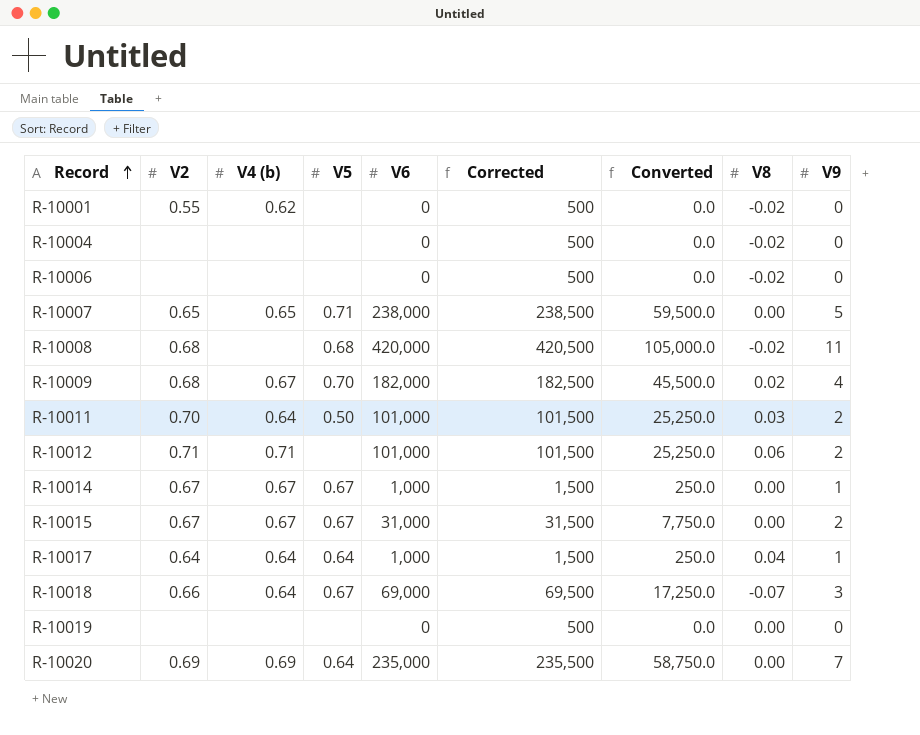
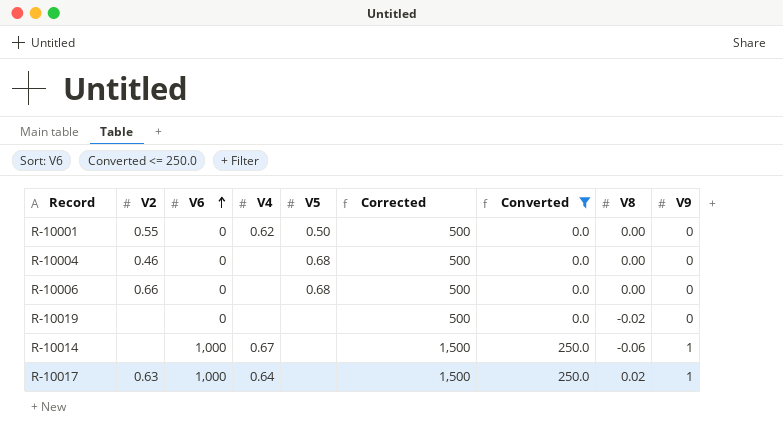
filter: none -> Converted <= 250.0
row order: Record ascending -> V6 ascending
column V6 | position: 5 -> 3
column name: V4 (b) -> V4
R-10001 | V5: none -> 0.50
R-10001 | V8: -0.02 -> 0.00
R-10004 | V2: none -> 0.46
R-10004 | V5: none -> 0.68
R-10004 | V8: -0.02 -> 0.00
R-10006 | V2: none -> 0.66
R-10006 | V5: none -> 0.68
R-10006 | V8: -0.02 -> 0.00
R-10019 | V8: 0.00 -> -0.02
R-10014 | V2: 0.67 -> none
R-10014 | V5: 0.67 -> none
R-10014 | V8: 0.00 -> -0.06
R-10017 | V2: 0.64 -> 0.63
R-10017 | V5: 0.64 -> none
R-10017 | V8: 0.04 -> 0.02

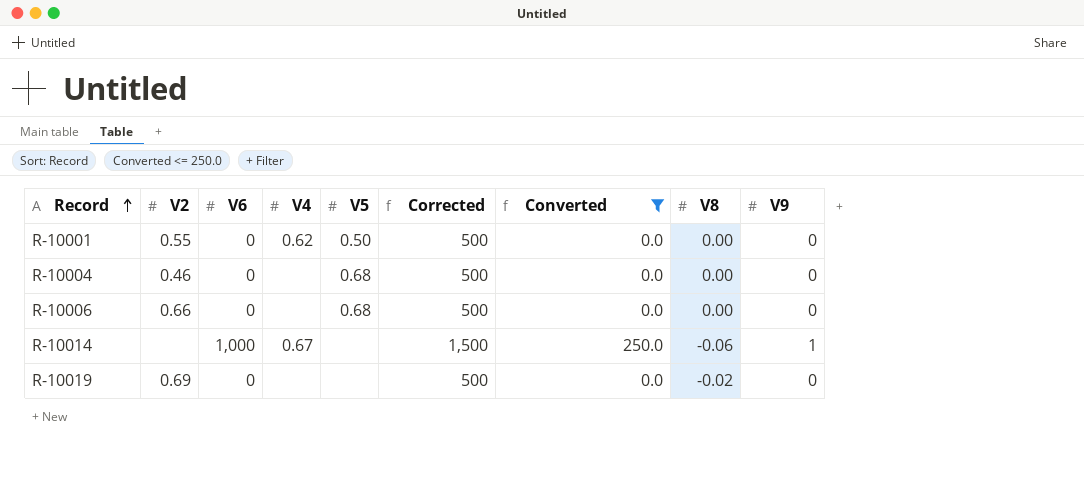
row order: V6 ascending -> Record ascending
row R-10017: 0.63 | 1,000 | 0.64 | none | 1,500 | 250.0 | 0.02 | 1 -> none
R-10019 | V2: none -> 0.69

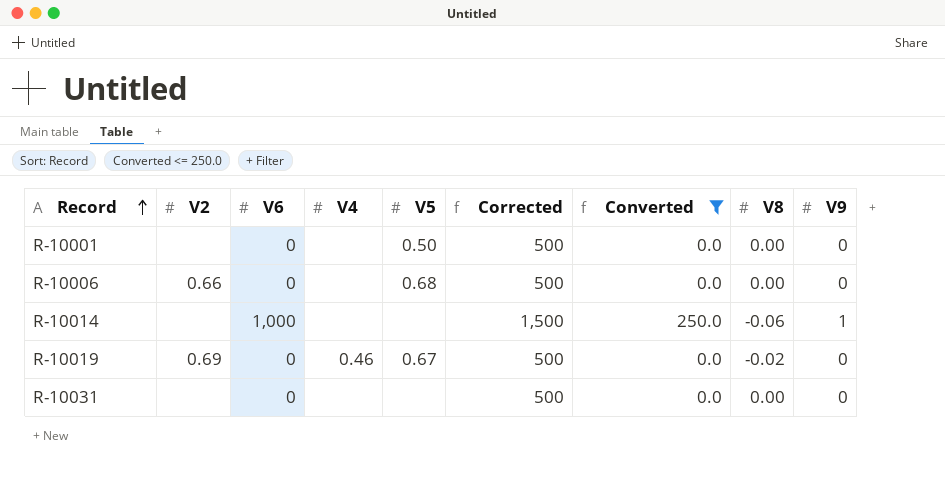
row R-10004: 0.46 | 0 | none | 0.68 | 500 | 0.0 | 0.00 | 0 -> none
R-10001 | V2: 0.55 -> none
R-10001 | V4: 0.62 -> none
R-10014 | V4: 0.67 -> none
R-10019 | V4: none -> 0.46
R-10019 | V5: none -> 0.67
row R-10031: none -> none | 0 | none | none | 500 | 0.0 | 0.00 | 0

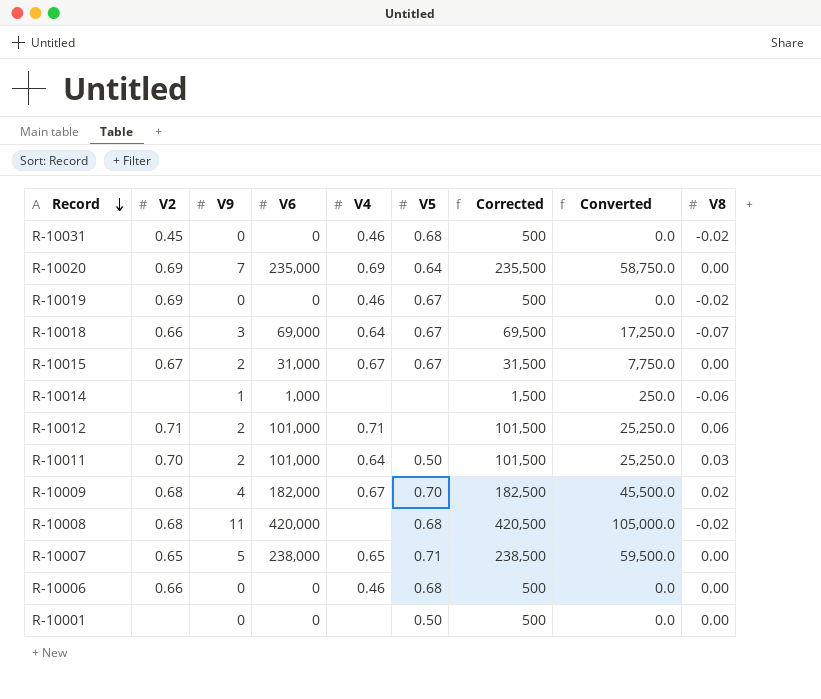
filter: Converted <= 250.0 -> none
row order: Record ascending -> Record descending
column V9 | position: 9 -> 3
R-10031 | V2: none -> 0.45
R-10031 | V4: none -> 0.46
R-10031 | V5: none -> 0.68
R-10031 | V8: 0.00 -> -0.02
R-10006 | V4: none -> 0.46

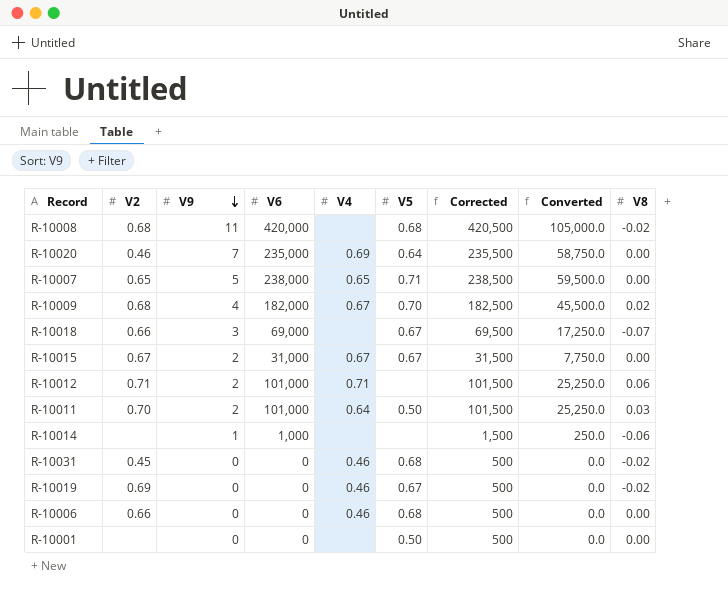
row order: Record descending -> V9 descending
R-10020 | V2: 0.69 -> 0.46
R-10018 | V4: 0.64 -> none

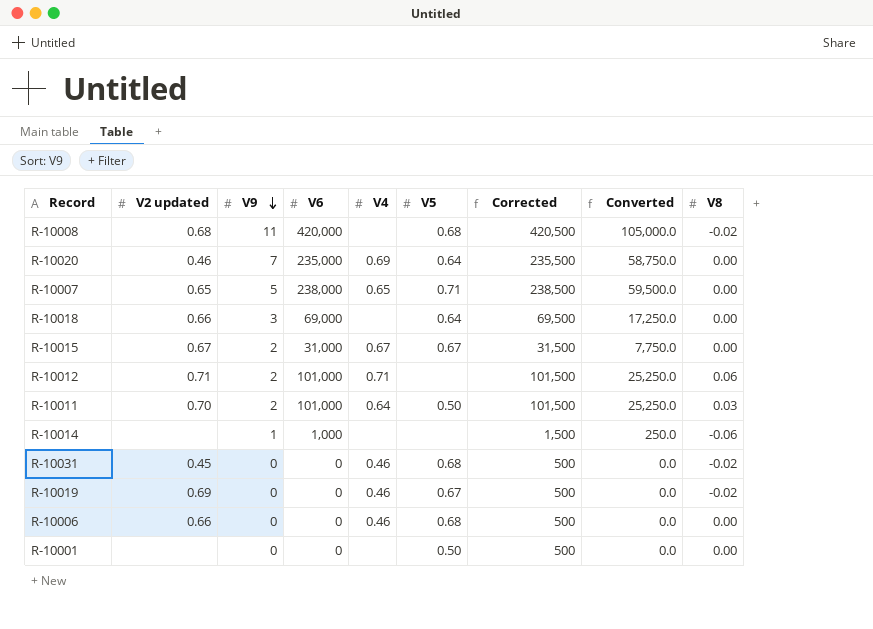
column name: V2 -> V2 updated
row R-10009: 0.68 | 4 | 182,000 | 0.67 | 0.70 | 182,500 | 45,500.0 | 0.02 -> none
R-10018 | V5: 0.67 -> 0.64
R-10018 | V8: -0.07 -> 0.00

